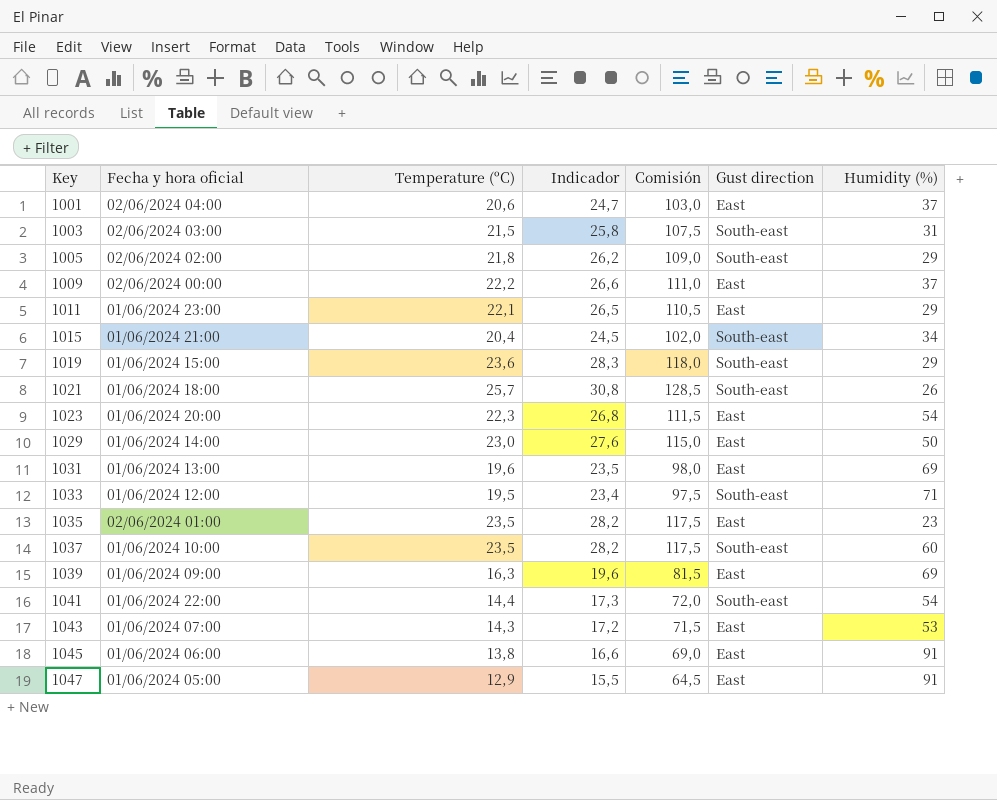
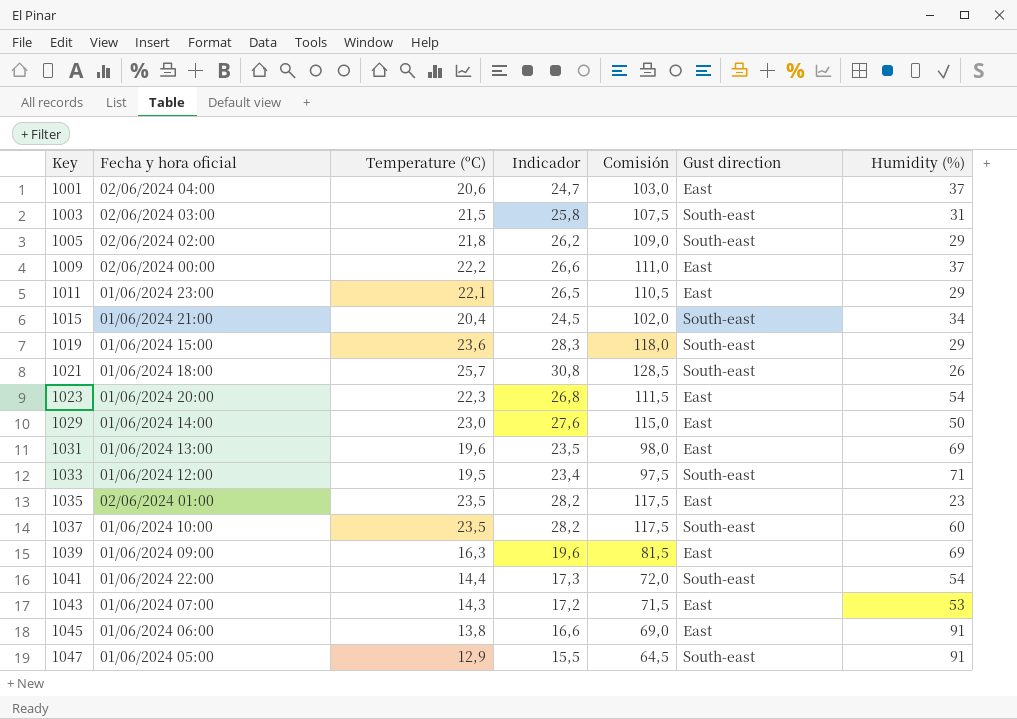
1047 | Gust direction: East -> South-east

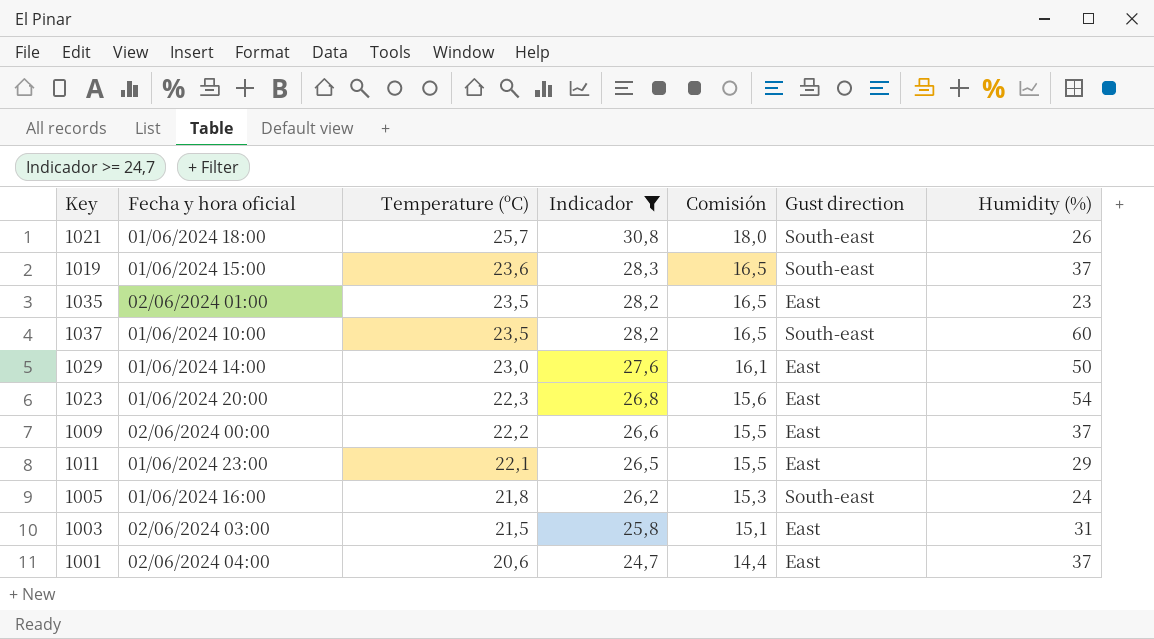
filter: none -> Indicador >= 24,7
row order: Key ascending -> Temperature (ºC) descending
column Comisión | formula: [Temperature (ºC)] * 5 -> [Temperature (ºC)] * 0,7
1019 | Humidity (%): 29 -> 37
1005 | Fecha y hora oficial: 02/06/2024 02:00 -> 01/06/2024 16:00
1005 | Humidity (%): 29 -> 24
1003 | Gust direction: South-east -> East

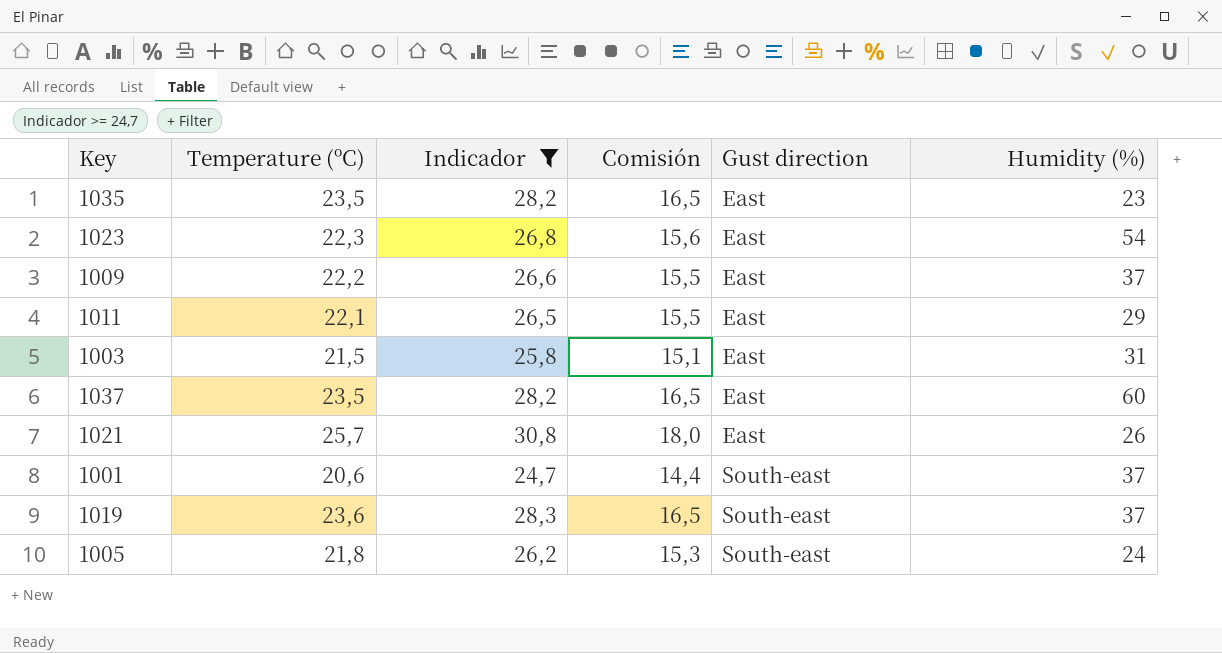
row order: Temperature (ºC) descending -> Gust direction ascending
column Fecha y hora oficial | position: 2 -> none
row 1029: 01/06/2024 14:00 | 23,0 | 27,6 | 16,1 | East | 50 -> none
1037 | Gust direction: South-east -> East
1021 | Gust direction: South-east -> East
1001 | Gust direction: East -> South-east

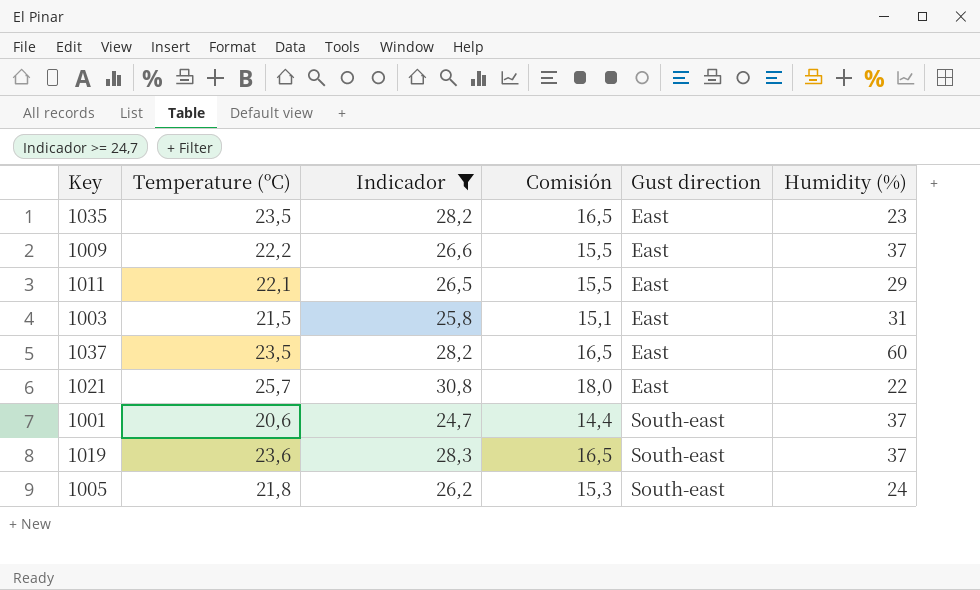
row 1023: 22,3 | 26,8 | 15,6 | East | 54 -> none
1021 | Humidity (%): 26 -> 22

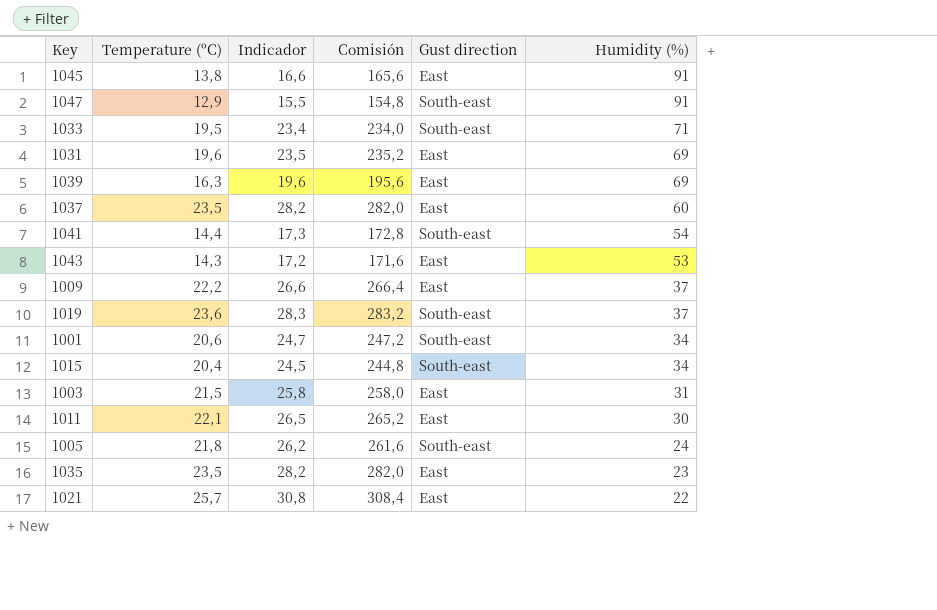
filter: Indicador >= 24,7 -> none
row order: Gust direction ascending -> Humidity (%) descending
column Comisión | formula: [Temperature (ºC)] * 0,7 -> [Temperature (ºC)] * 12
1001 | Humidity (%): 37 -> 34
1011 | Humidity (%): 29 -> 30

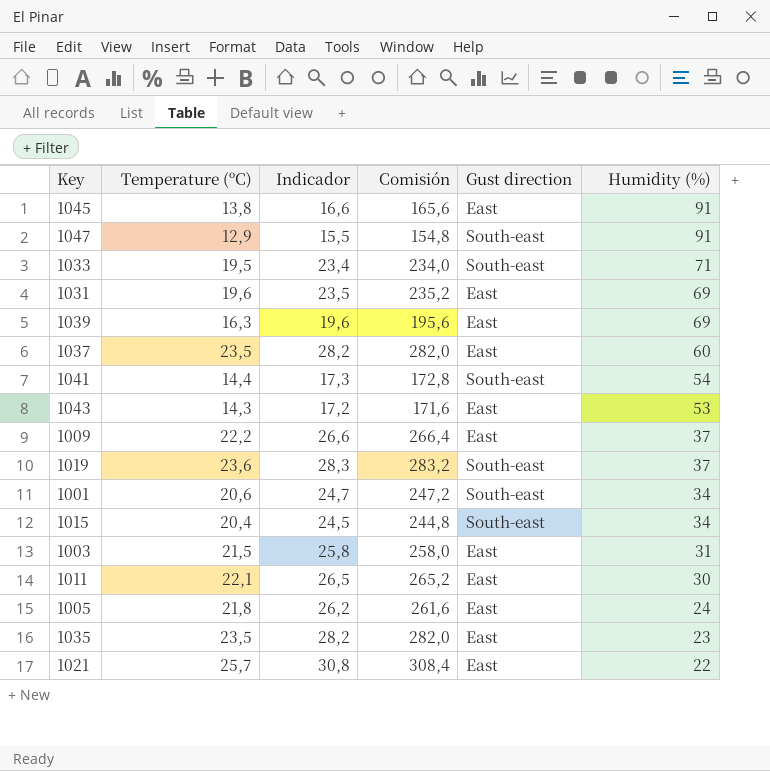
1005 | Gust direction: South-east -> East

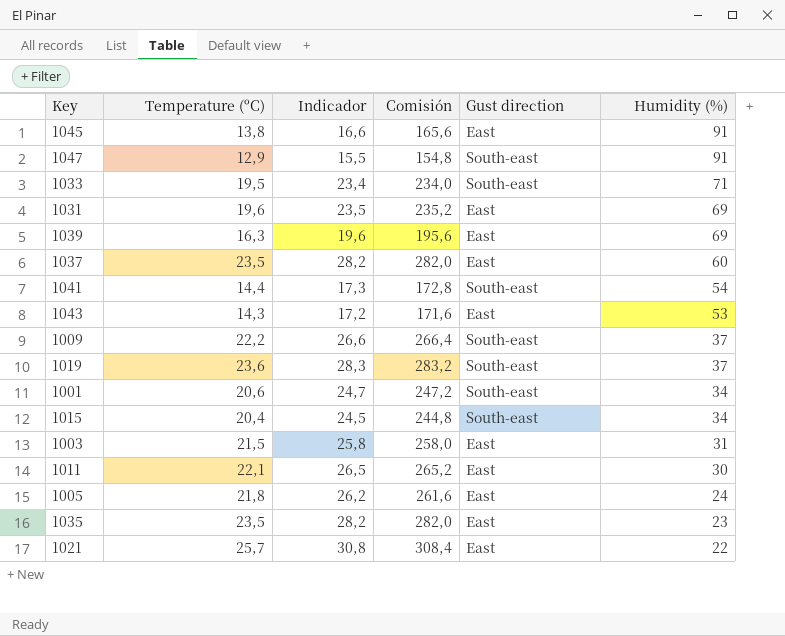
1009 | Gust direction: East -> South-east

